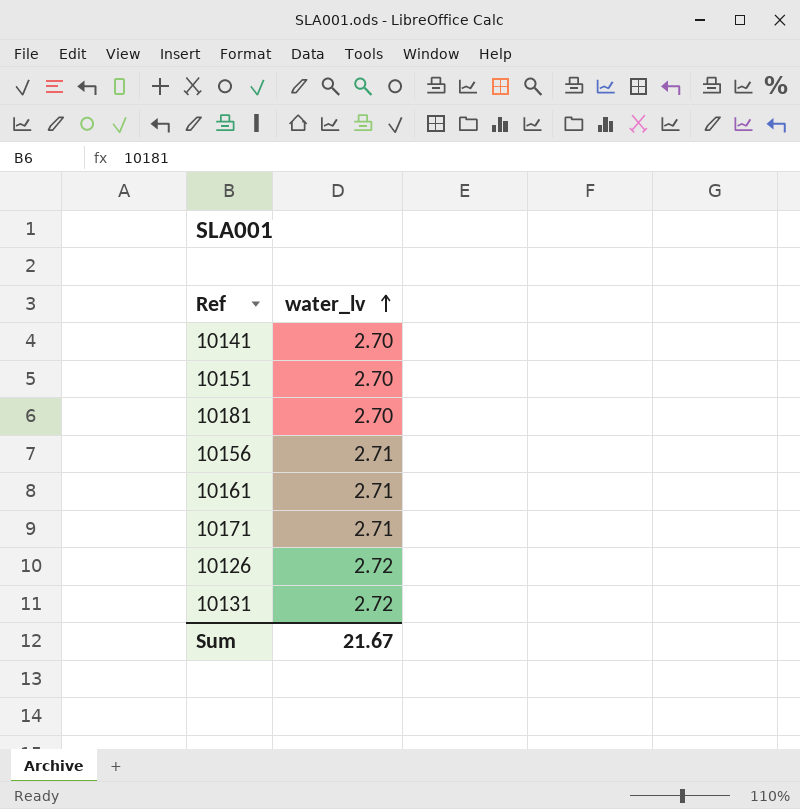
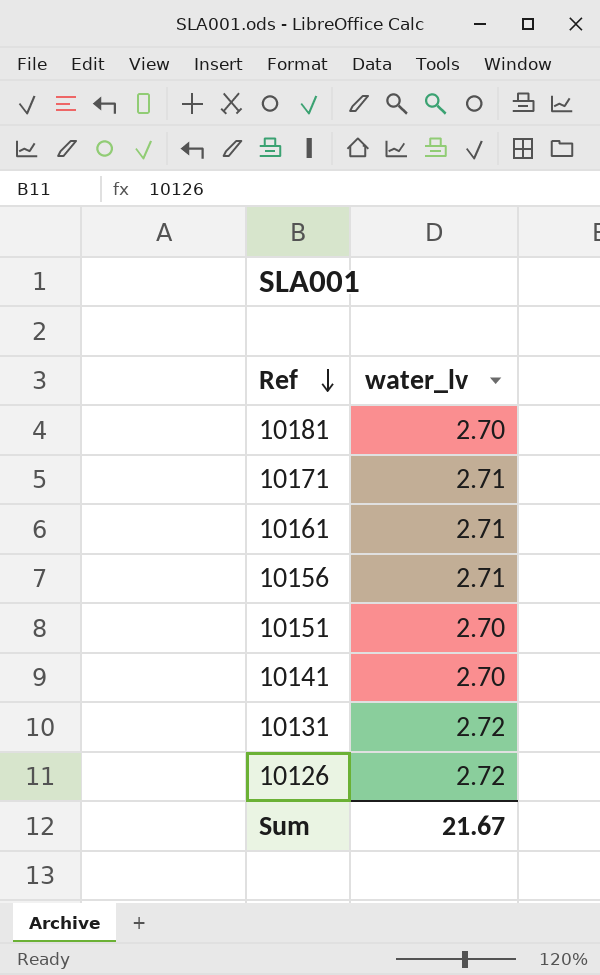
row order: water_lv ascending -> Ref descending

